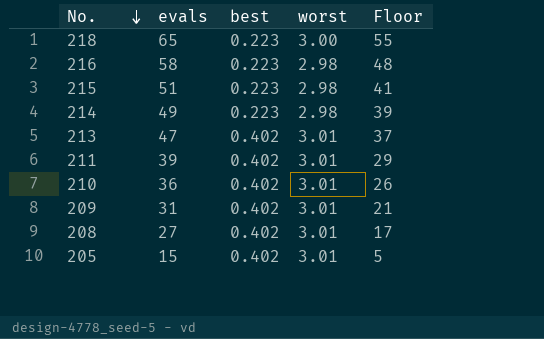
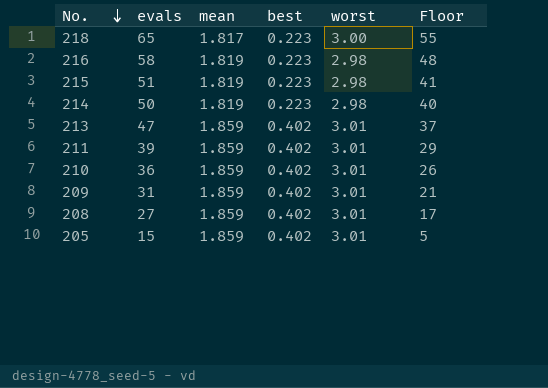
column mean | position: none -> 3
214 | evals: 49 -> 50
214 | Floor: 39 -> 40

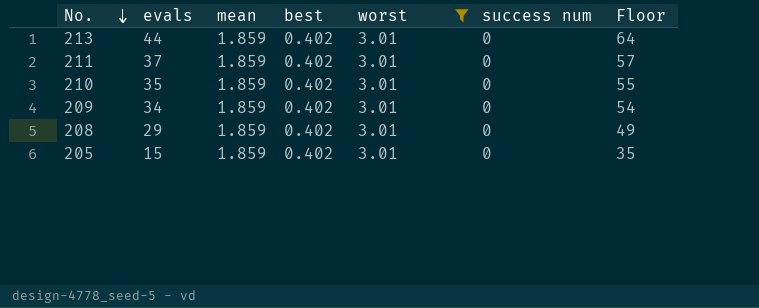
filter: none -> worst = 3.01
column success num | position: none -> 6
column Floor | formula: [evals] - 10 -> [evals] + 20
213 | evals: 47 -> 44
211 | evals: 39 -> 37
210 | evals: 36 -> 35
209 | evals: 31 -> 34
208 | evals: 27 -> 29

